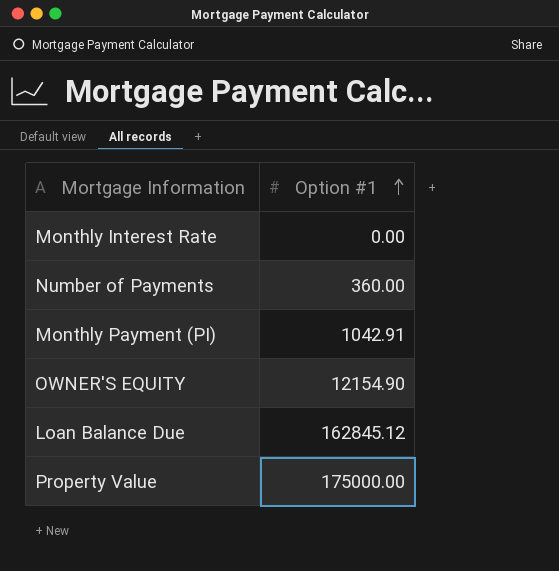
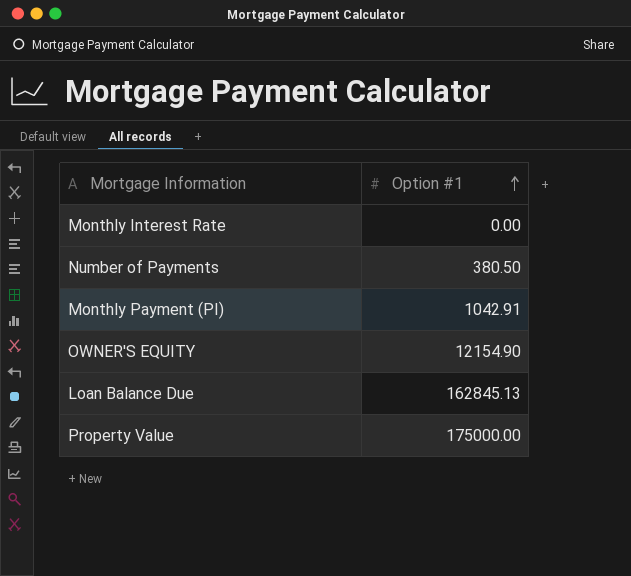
Number of Payments | Option #1: 360.00 -> 380.50
Loan Balance Due | Option #1: 162845.12 -> 162845.13

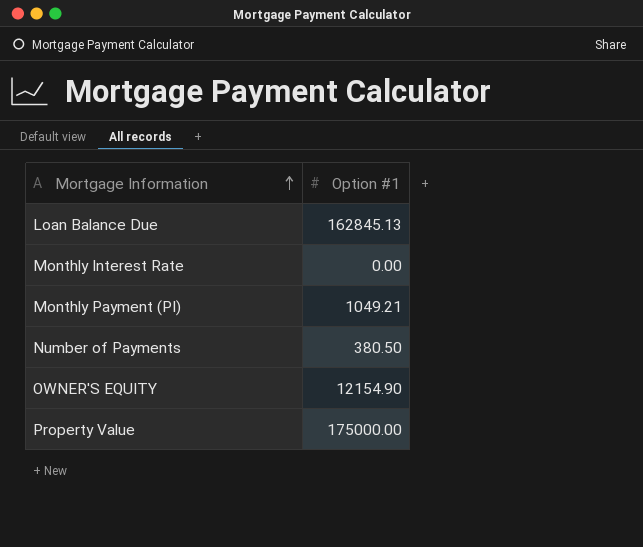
row order: Option #1 ascending -> Mortgage Information ascending
Monthly Payment (PI) | Option #1: 1042.91 -> 1049.21

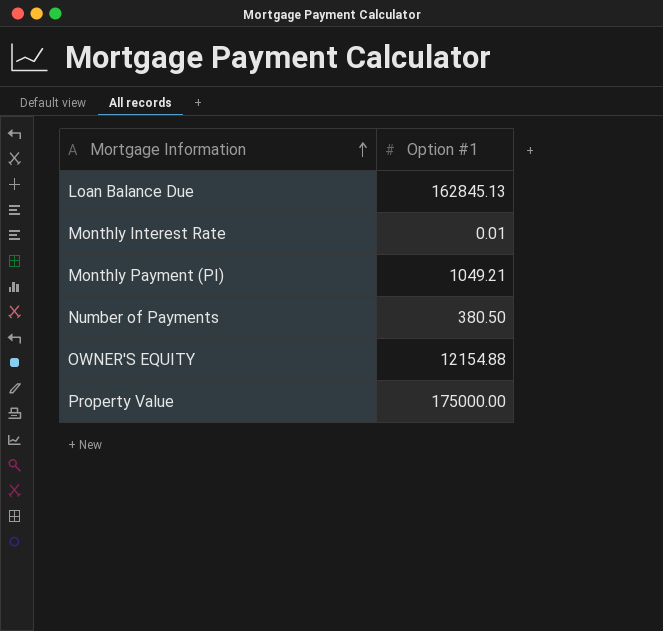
Monthly Interest Rate | Option #1: 0.00 -> 0.01
OWNER'S EQUITY | Option #1: 12154.90 -> 12154.88

